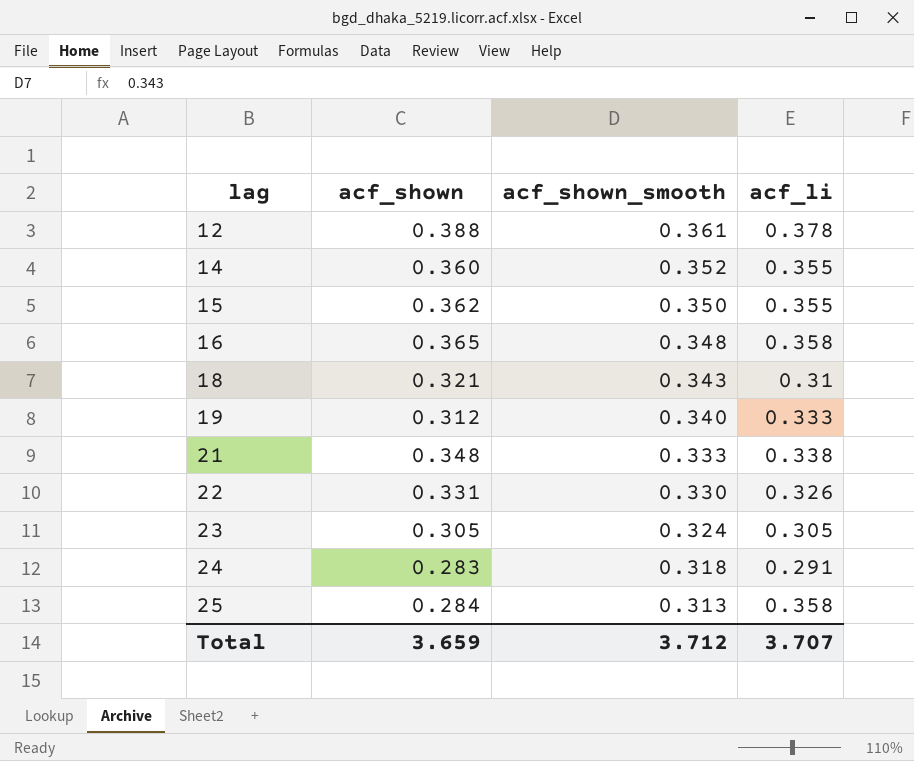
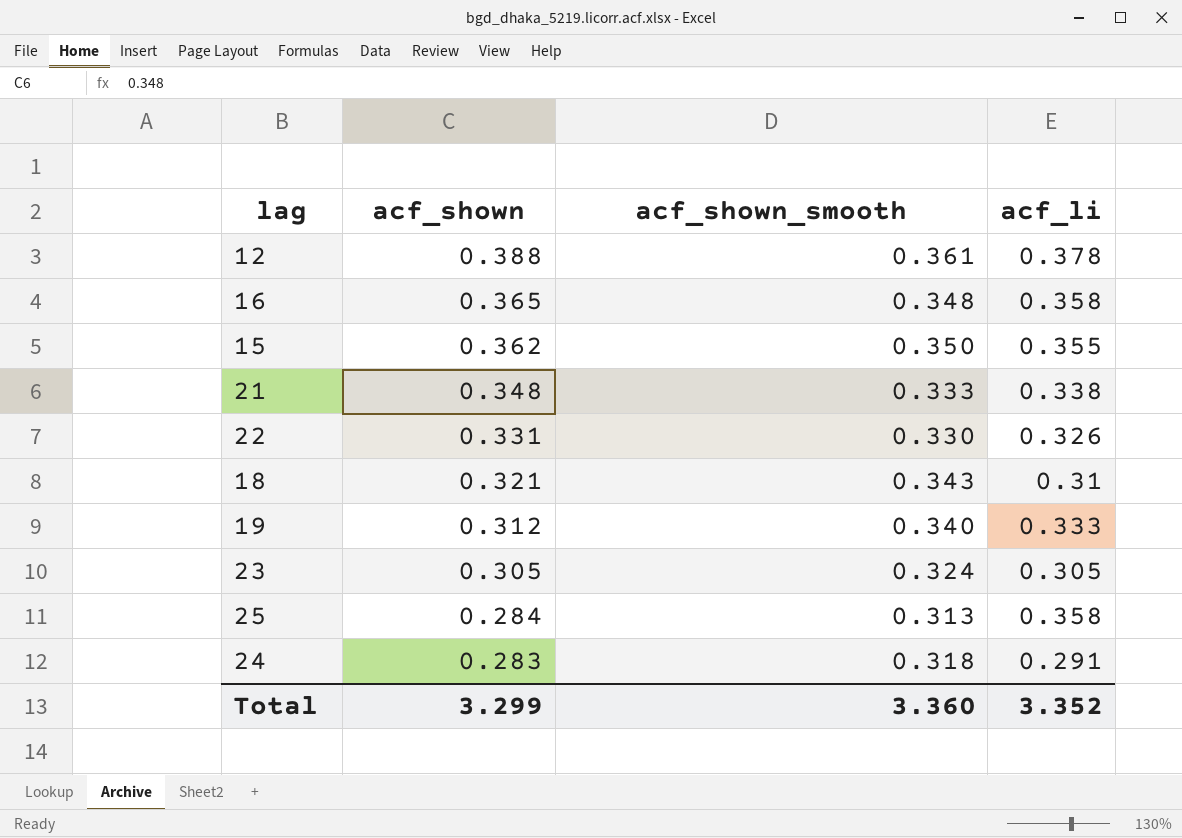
row order: lag ascending -> acf_shown descending
row 14: 0.360 | 0.352 | 0.355 -> none
Total | acf_shown: 3.659 -> 3.299
Total | acf_shown_smooth: 3.712 -> 3.360
Total | acf_li: 3.707 -> 3.352

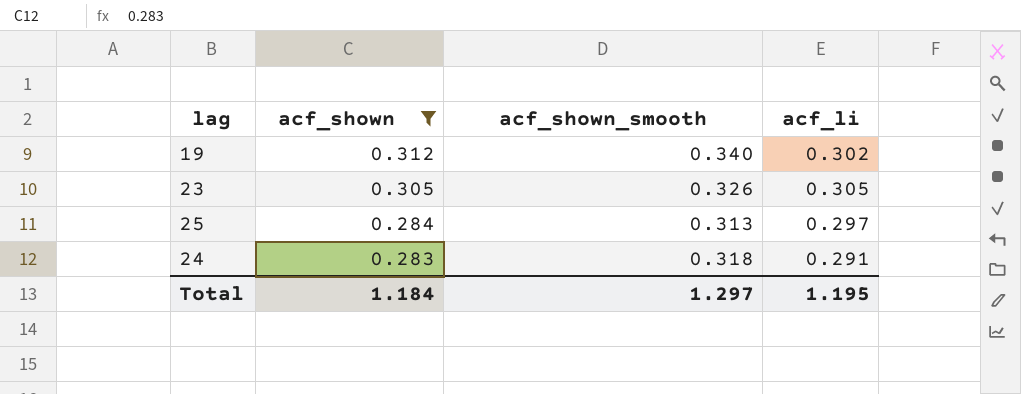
filter: none -> acf_shown <= 0.312
19 | acf_li: 0.333 -> 0.302
23 | acf_shown_smooth: 0.324 -> 0.326
25 | acf_li: 0.358 -> 0.297
Total | acf_shown: 3.299 -> 1.184
Total | acf_shown_smooth: 3.360 -> 1.297
Total | acf_li: 3.352 -> 1.195

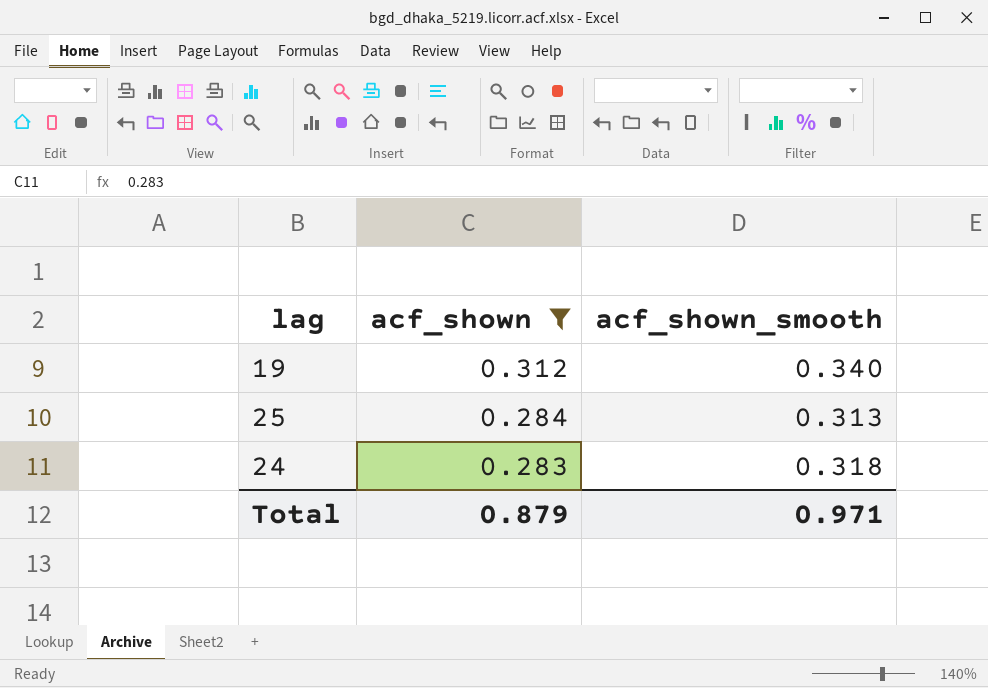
column acf_li | position: 4 -> none
row 23: 0.305 | 0.326 | 0.305 -> none
Total | acf_shown: 1.184 -> 0.879
Total | acf_shown_smooth: 1.297 -> 0.971

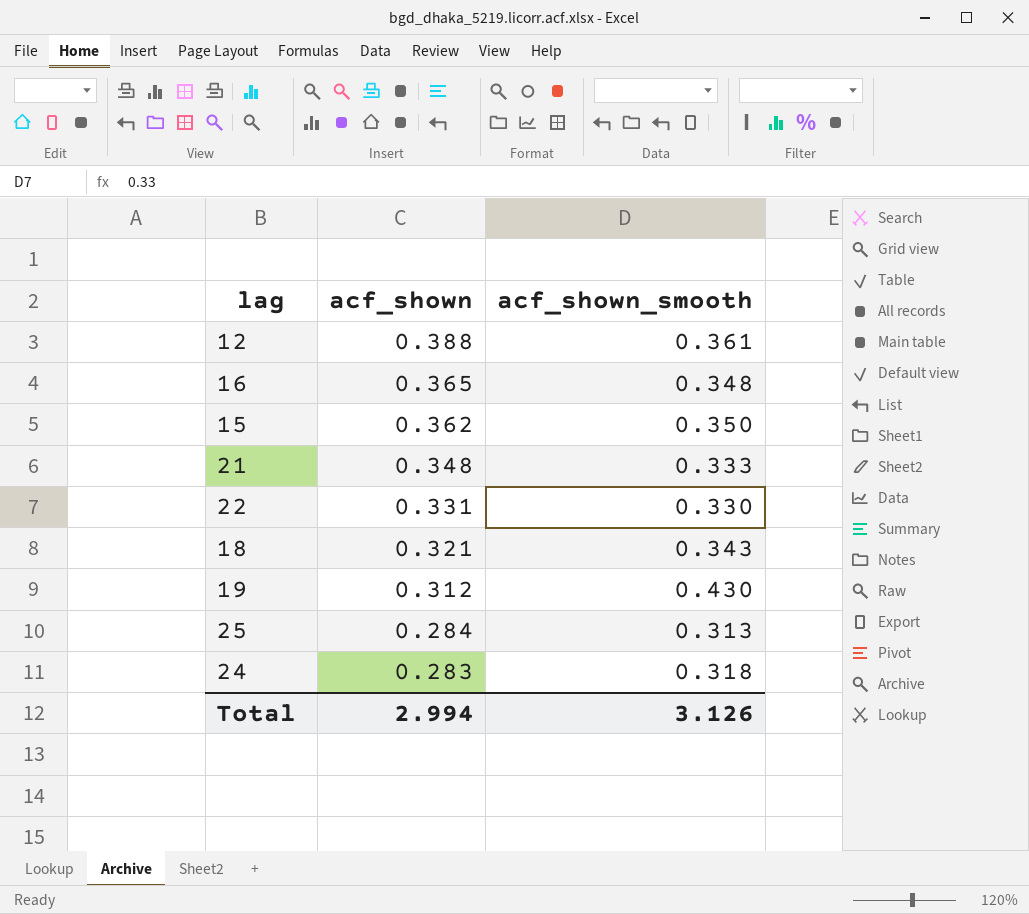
filter: acf_shown <= 0.312 -> none
19 | acf_shown_smooth: 0.340 -> 0.430
Total | acf_shown: 0.879 -> 2.994
Total | acf_shown_smooth: 0.971 -> 3.126

